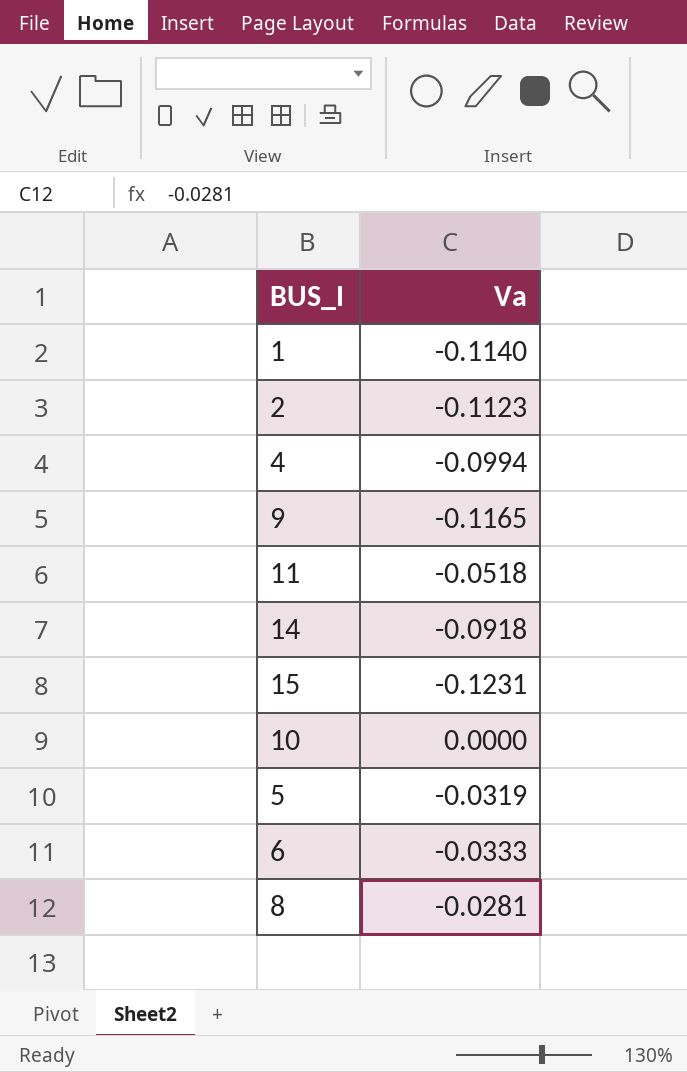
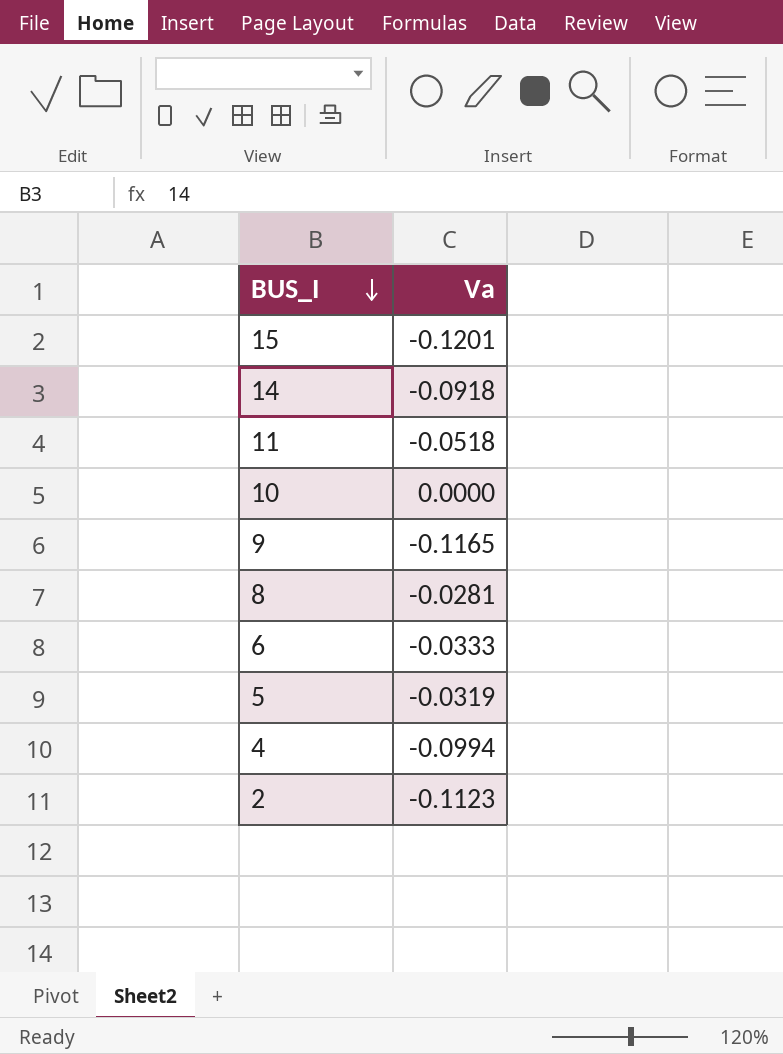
row order: none -> BUS_I descending
row 1: -0.1140 -> none
15 | Va: -0.1231 -> -0.1201

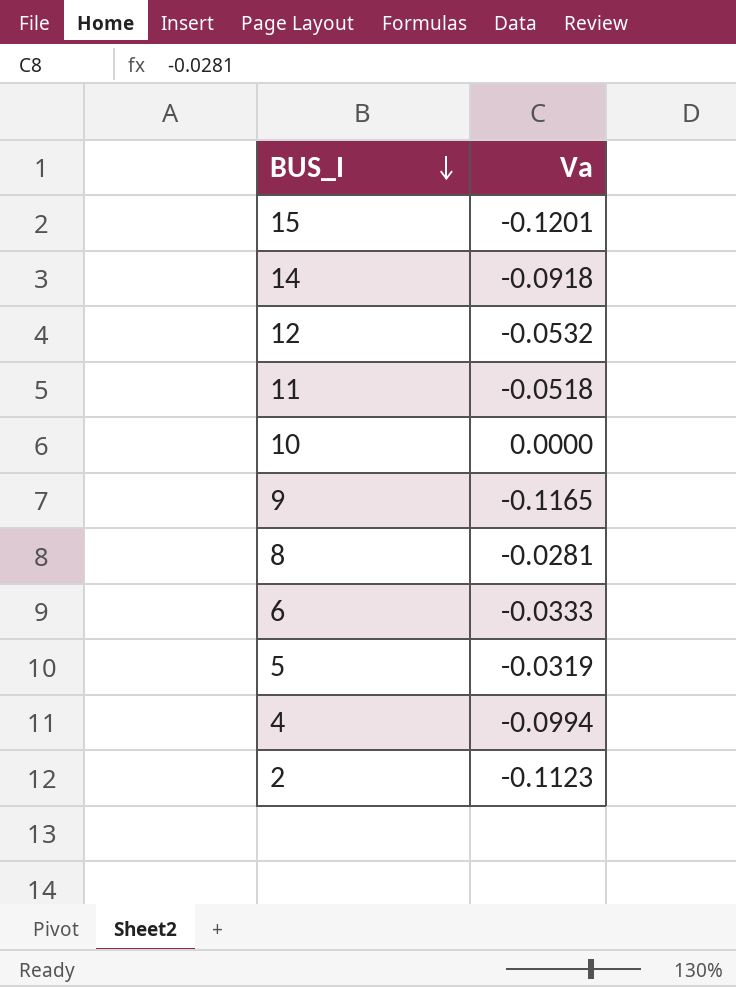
row 12: none -> -0.0532

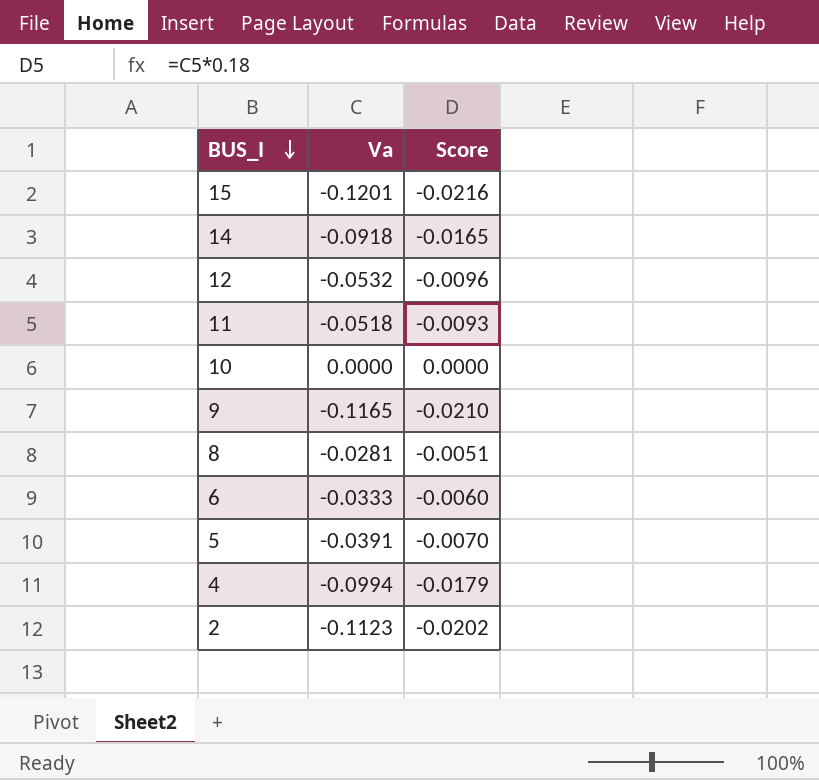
column Score | formula: none -> [Va] * 0.18
5 | Va: -0.0319 -> -0.0391

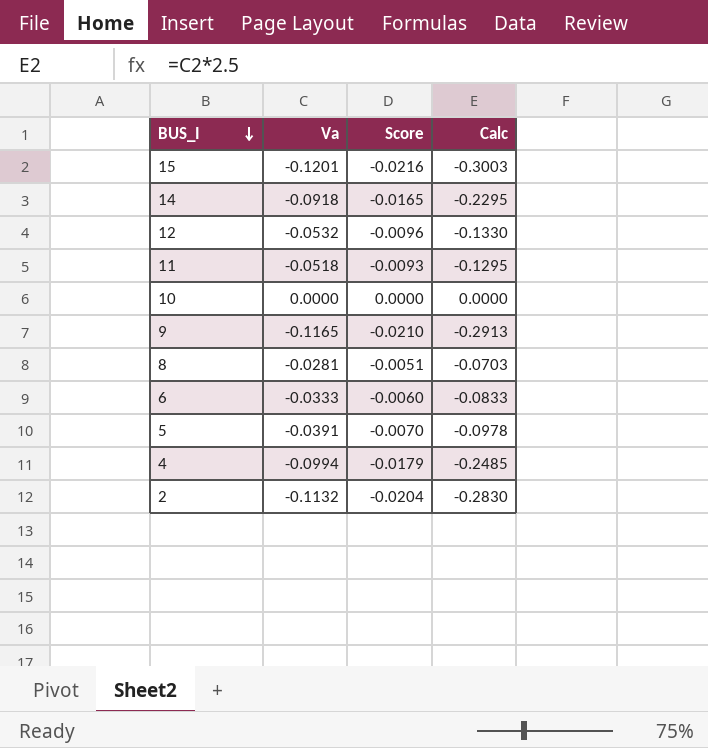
column Calc | formula: none -> [Va] * 2.5
2 | Va: -0.1123 -> -0.1132
2 | Score: -0.0202 -> -0.0204

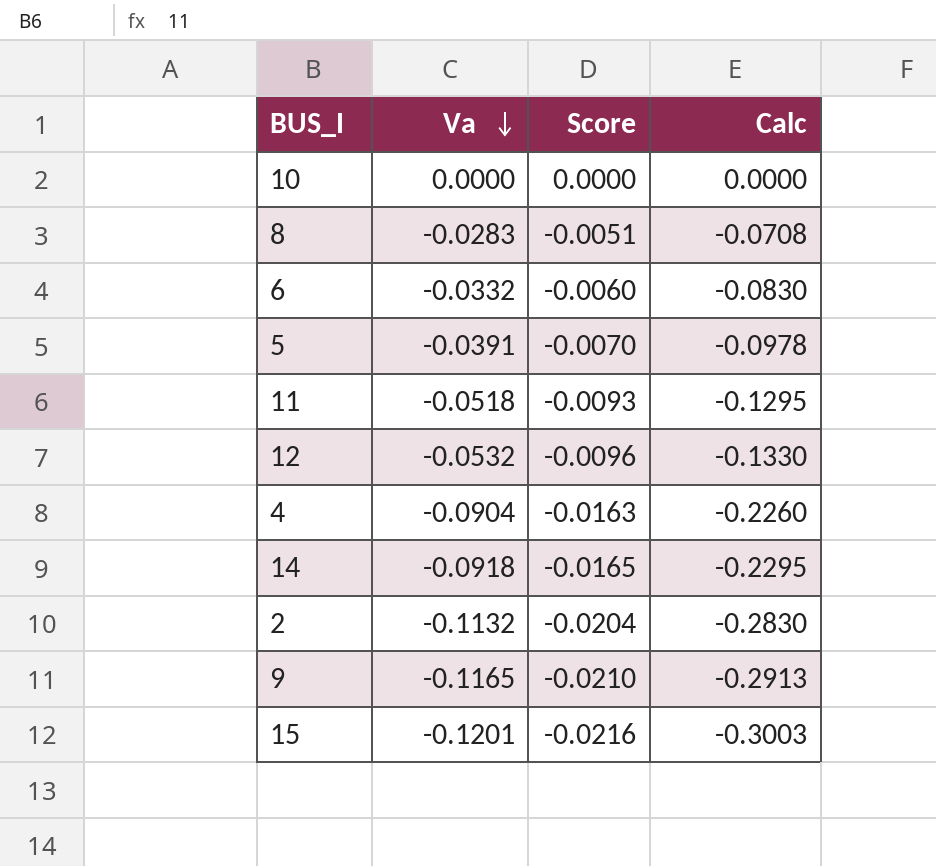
row order: BUS_I descending -> Va descending
8 | Va: -0.0281 -> -0.0283
8 | Calc: -0.0703 -> -0.0708
6 | Va: -0.0333 -> -0.0332
6 | Calc: -0.0833 -> -0.0830
4 | Va: -0.0994 -> -0.0904
4 | Score: -0.0179 -> -0.0163
4 | Calc: -0.2485 -> -0.2260

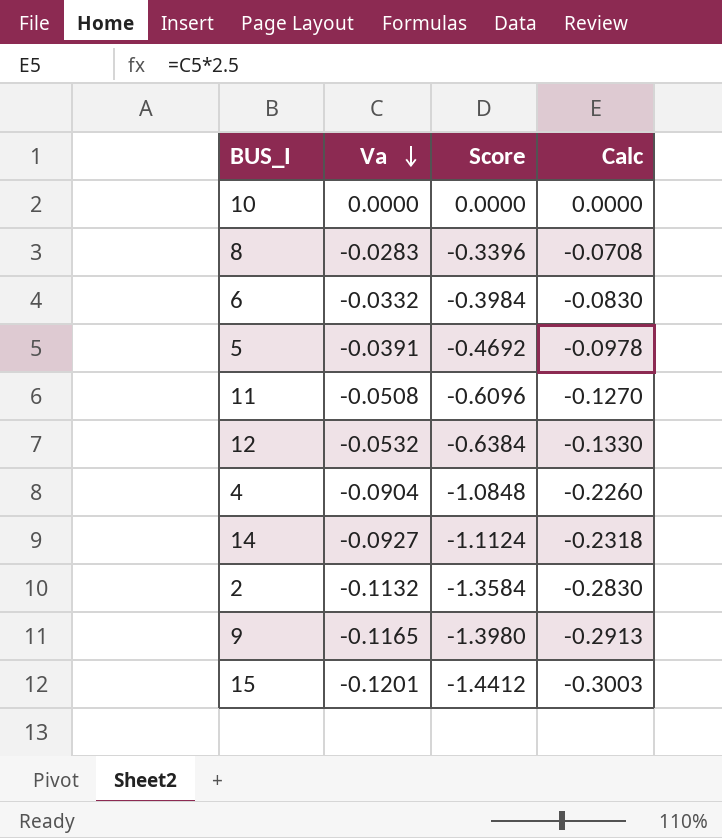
column Score | formula: [Va] * 0.18 -> [Va] * 12
11 | Va: -0.0518 -> -0.0508
11 | Calc: -0.1295 -> -0.1270
14 | Va: -0.0918 -> -0.0927
14 | Calc: -0.2295 -> -0.2318

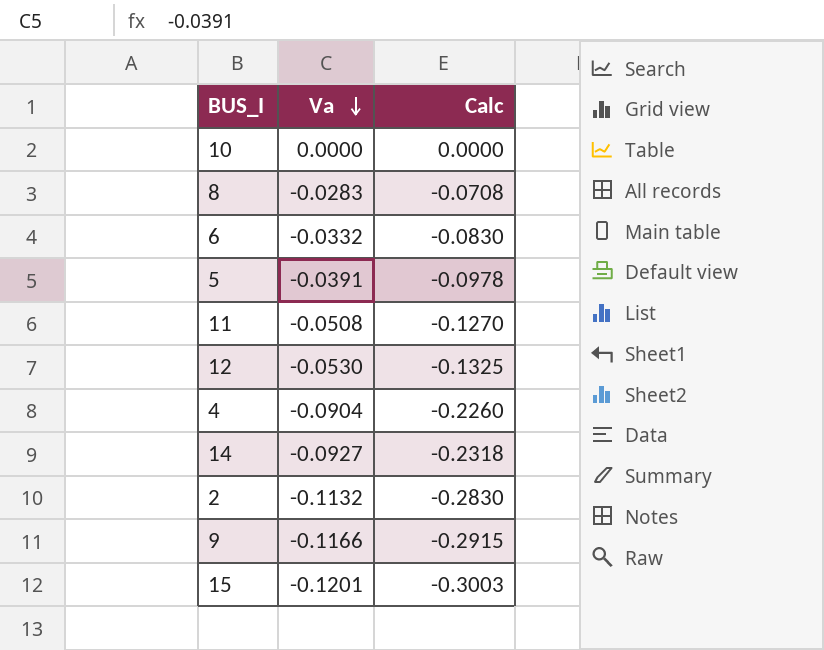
column Score | formula: [Va] * 12 -> none
12 | Va: -0.0532 -> -0.0530
12 | Calc: -0.1330 -> -0.1325
9 | Va: -0.1165 -> -0.1166
9 | Calc: -0.2913 -> -0.2915

